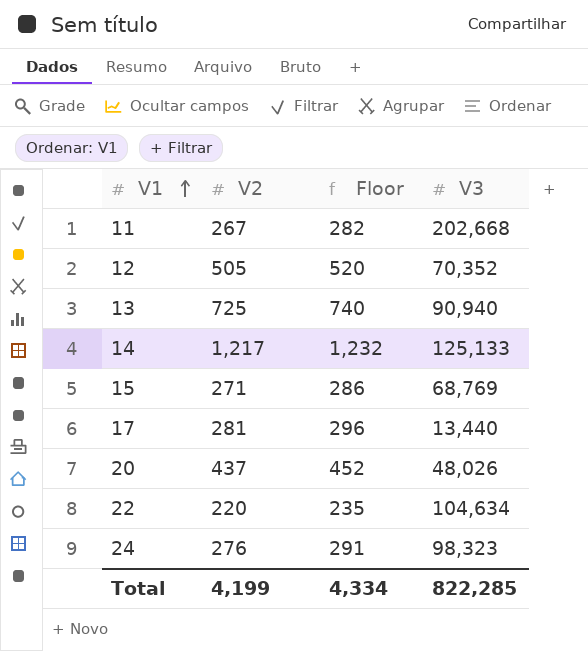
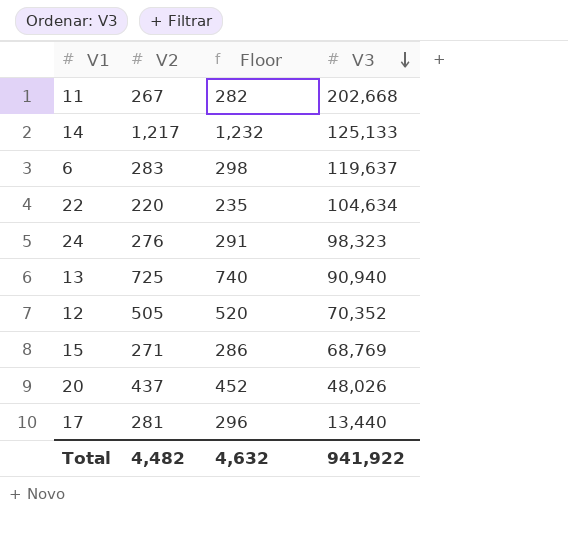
row order: V1 ascending -> V3 descending
row 6: none -> 283 | 298 | 119,637
Total | V2: 4,199 -> 4,482
Total | Floor: 4,334 -> 4,632
Total | V3: 822,285 -> 941,922

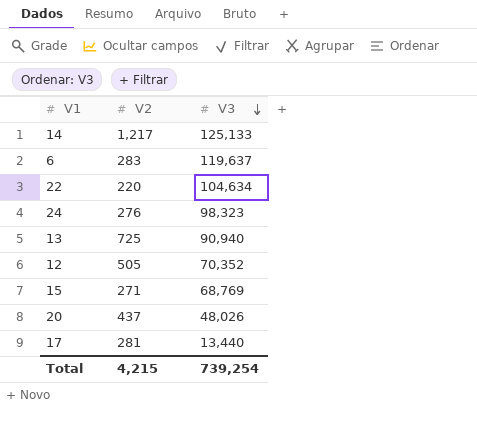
column Floor | formula: [V2] + 15 -> none
row 11: 267 | 282 | 202,668 -> none
Total | V2: 4,482 -> 4,215
Total | V3: 941,922 -> 739,254

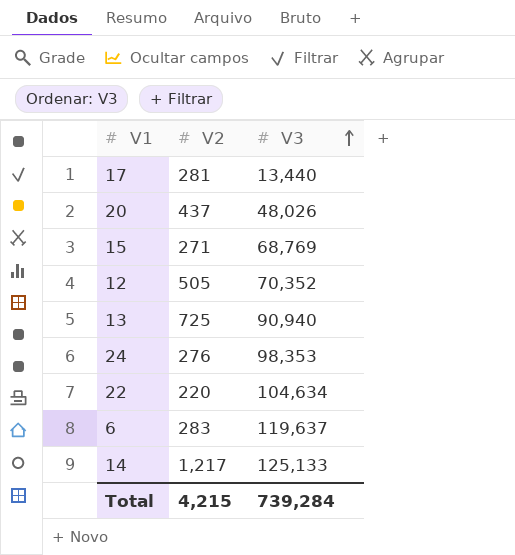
row order: V3 descending -> V3 ascending
24 | V3: 98,323 -> 98,353
Total | V3: 739,254 -> 739,284

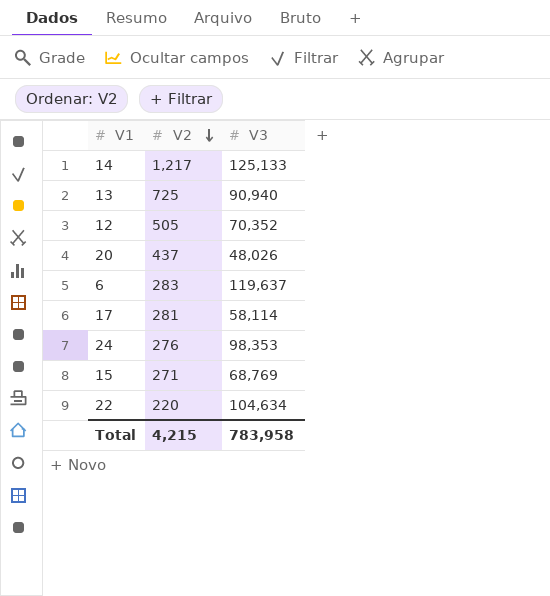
row order: V3 ascending -> V2 descending
17 | V3: 13,440 -> 58,114
Total | V3: 739,284 -> 783,958

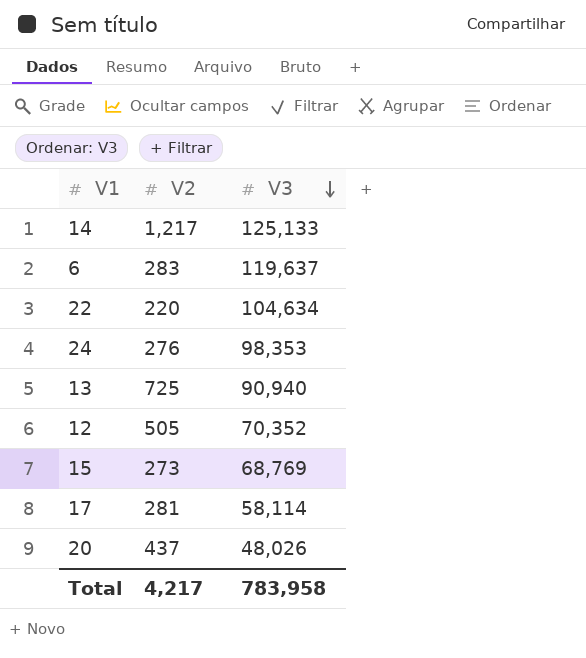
row order: V2 descending -> V3 descending
15 | V2: 271 -> 273
Total | V2: 4,215 -> 4,217

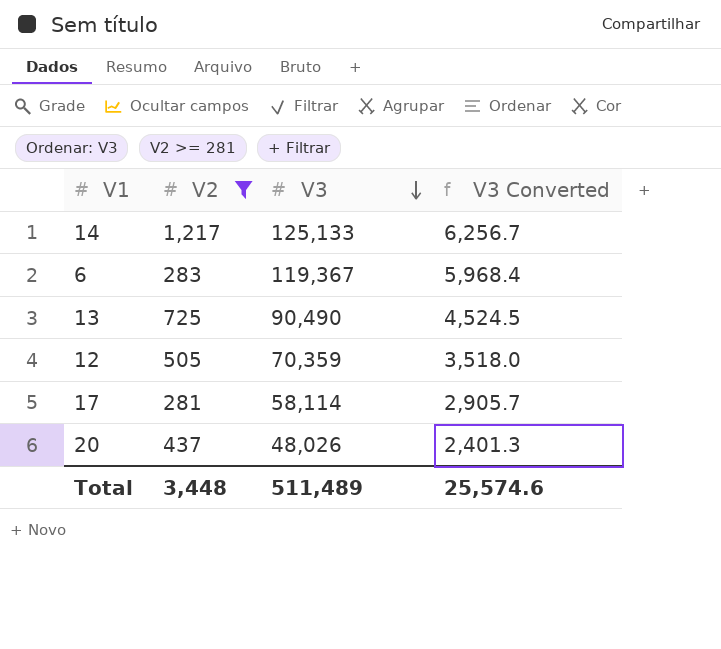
filter: none -> V2 >= 281
column V3 Converted | formula: none -> [V3] * 0.05
6 | V3: 119,637 -> 119,367
13 | V3: 90,940 -> 90,490
12 | V3: 70,352 -> 70,359
Total | V2: 4,217 -> 3,448
Total | V3: 783,958 -> 511,489

